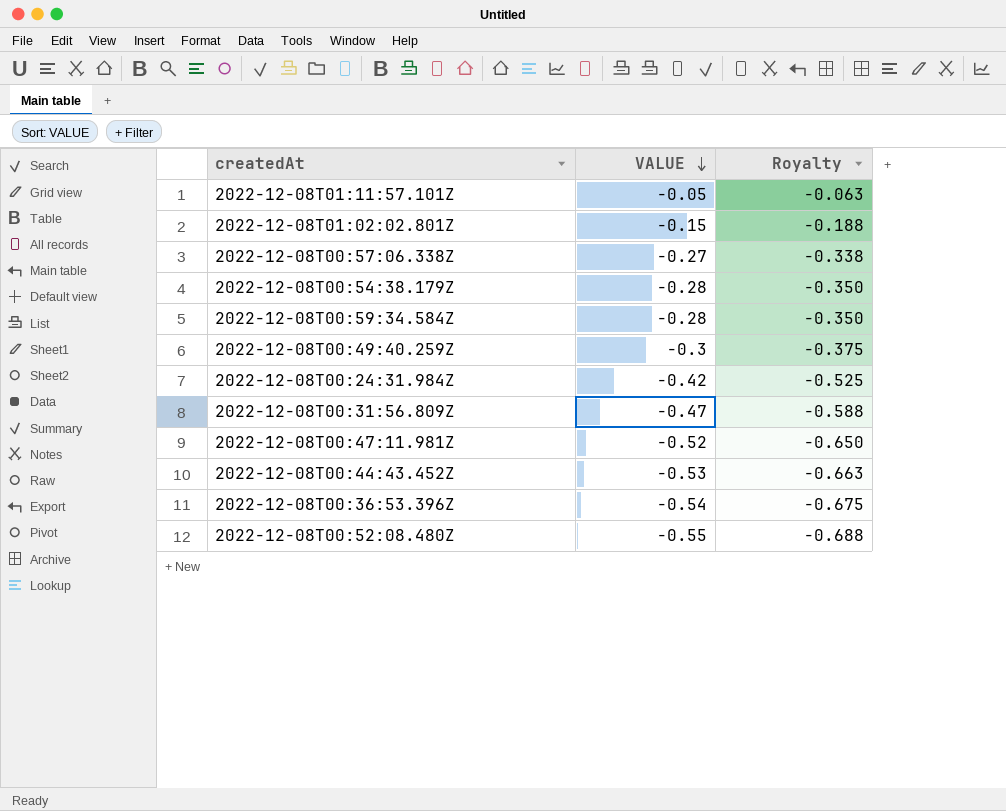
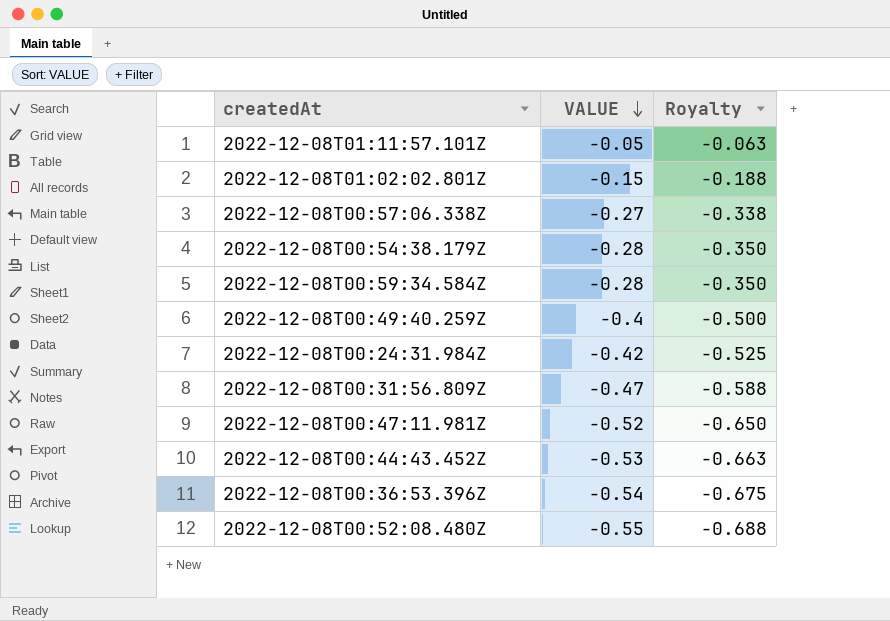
2022-12-08T00:49:40.259Z | VALUE: -0.3 -> -0.4
2022-12-08T00:49:40.259Z | Royalty: -0.375 -> -0.500

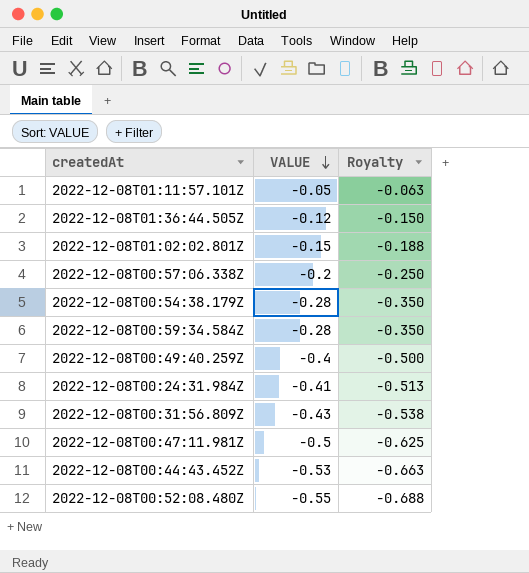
row 2022-12-08T00:36:53.396Z: -0.54 | -0.675 -> none
row 2022-12-08T01:36:44.505Z: none -> -0.12 | -0.150
2022-12-08T00:57:06.338Z | VALUE: -0.27 -> -0.2
2022-12-08T00:57:06.338Z | Royalty: -0.338 -> -0.250
2022-12-08T00:24:31.984Z | VALUE: -0.42 -> -0.41
2022-12-08T00:24:31.984Z | Royalty: -0.525 -> -0.513
2022-12-08T00:31:56.809Z | VALUE: -0.47 -> -0.43
2022-12-08T00:31:56.809Z | Royalty: -0.588 -> -0.538
2022-12-08T00:47:11.981Z | VALUE: -0.52 -> -0.5
2022-12-08T00:47:11.981Z | Royalty: -0.650 -> -0.625

